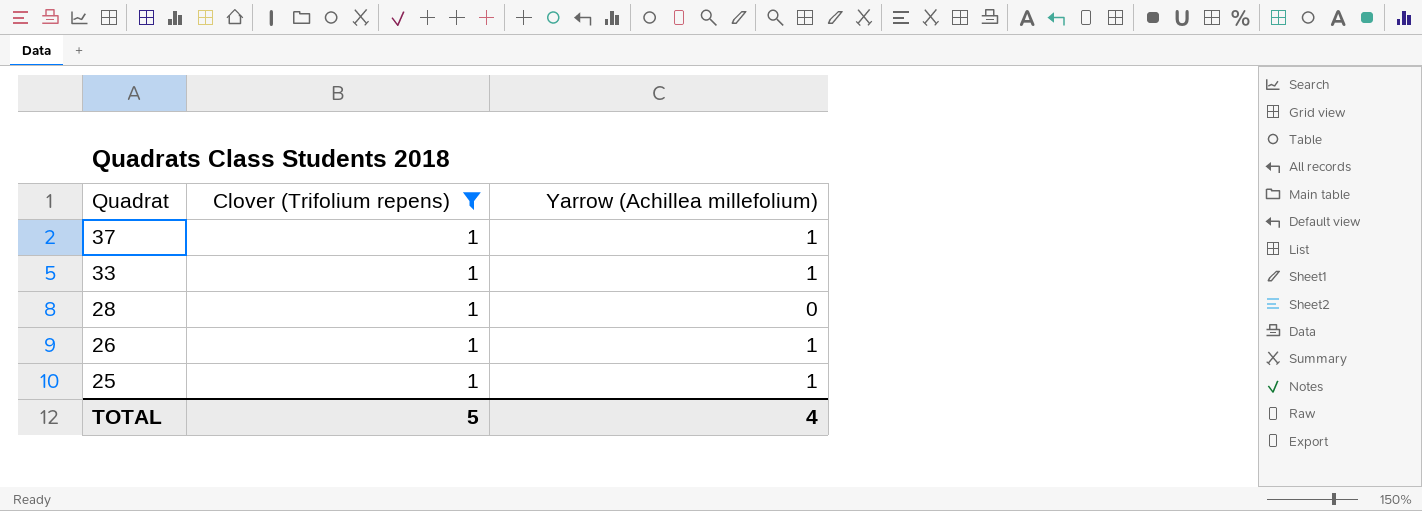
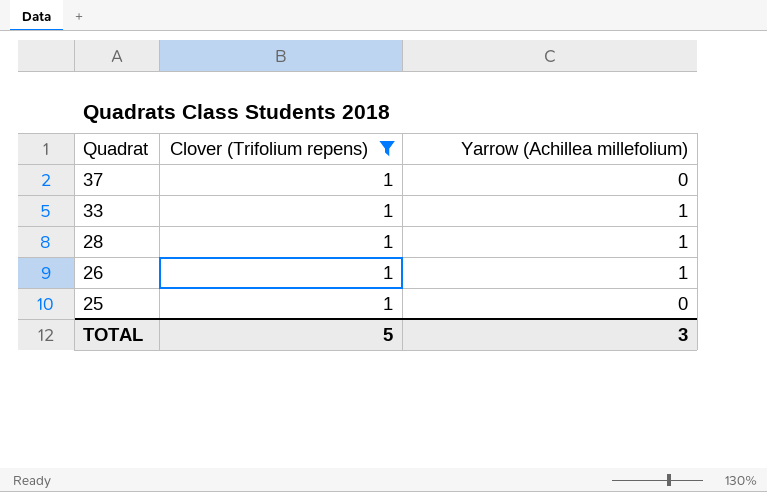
37 | Yarrow (Achillea millefolium): 1 -> 0
28 | Yarrow (Achillea millefolium): 0 -> 1
25 | Yarrow (Achillea millefolium): 1 -> 0
TOTAL | Yarrow (Achillea millefolium): 4 -> 3

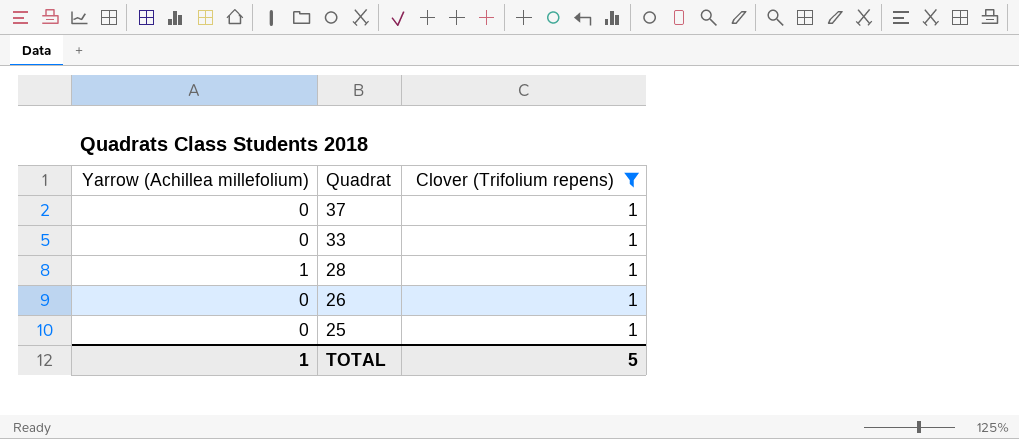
column Yarrow (Achillea millefolium) | position: 3 -> 1
33 | Yarrow (Achillea millefolium): 1 -> 0
26 | Yarrow (Achillea millefolium): 1 -> 0
TOTAL | Yarrow (Achillea millefolium): 3 -> 1

